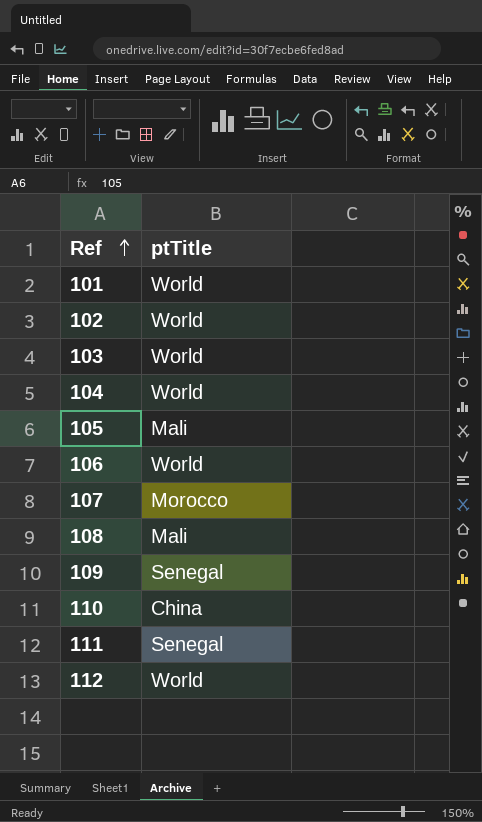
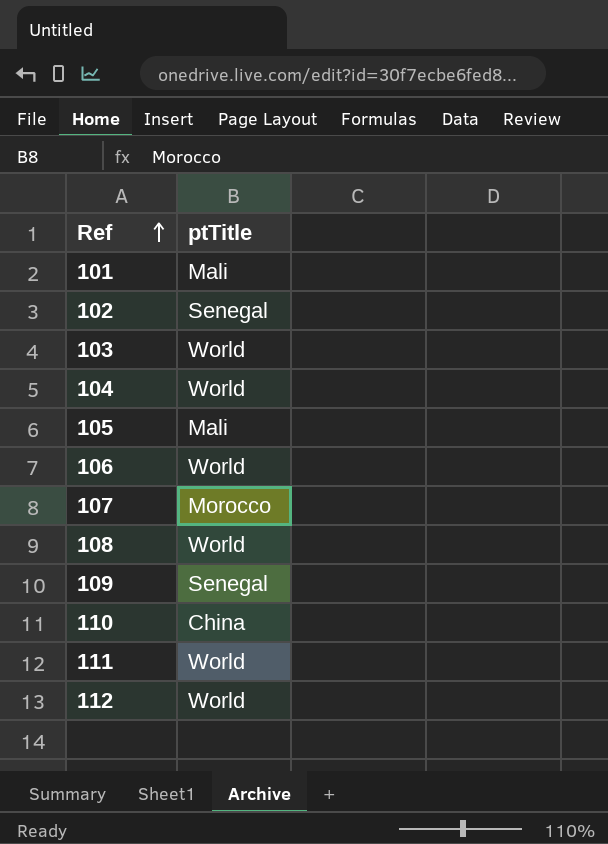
101 | ptTitle: World -> Mali
102 | ptTitle: World -> Senegal
108 | ptTitle: Mali -> World
111 | ptTitle: Senegal -> World

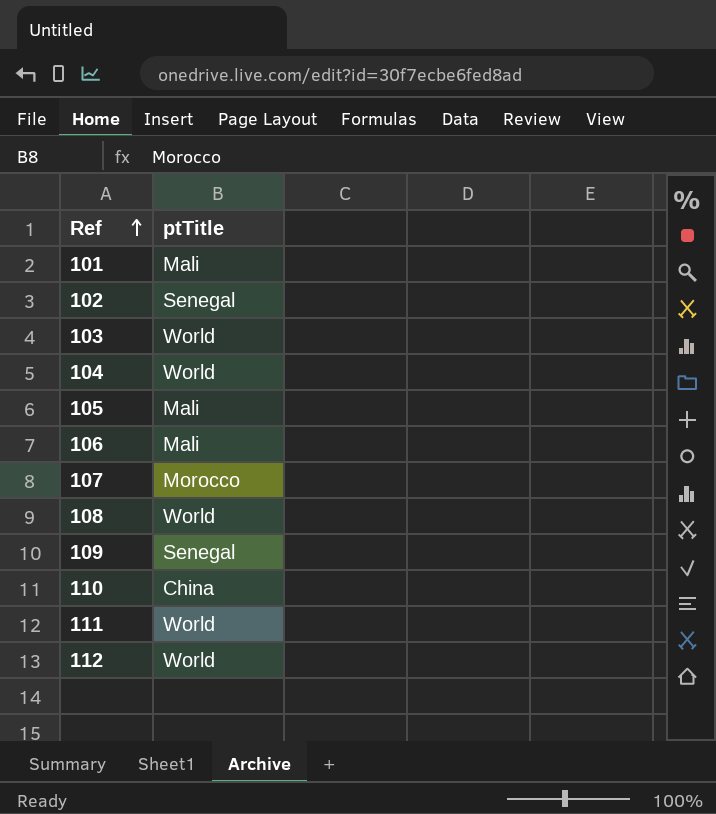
106 | ptTitle: World -> Mali

